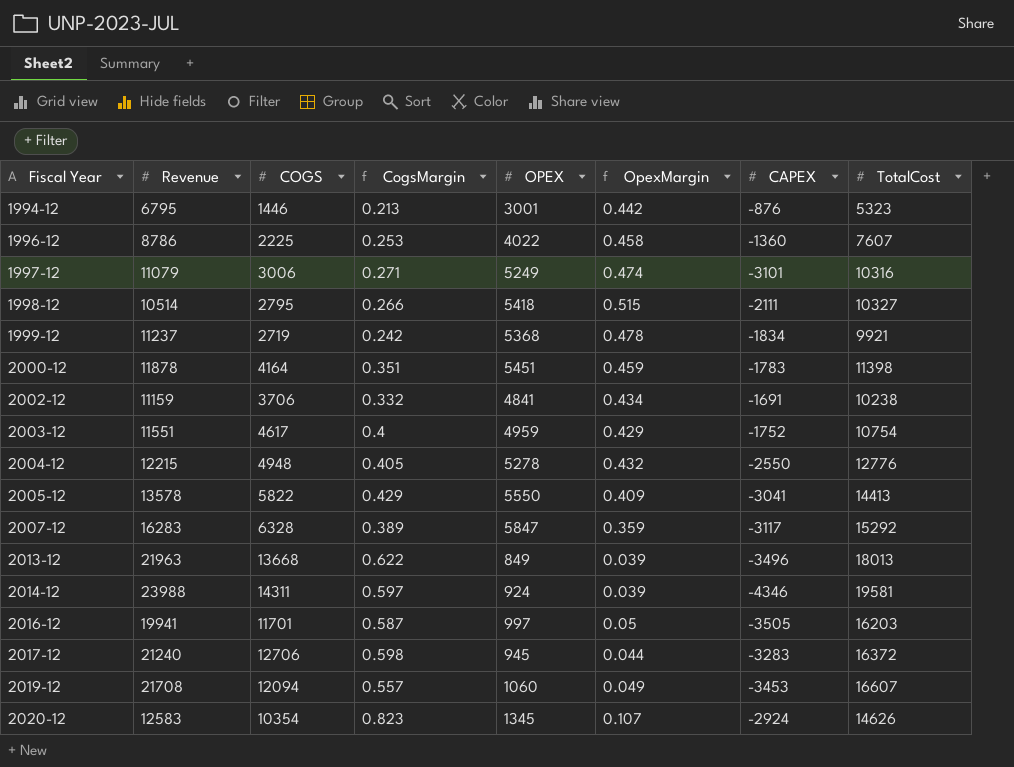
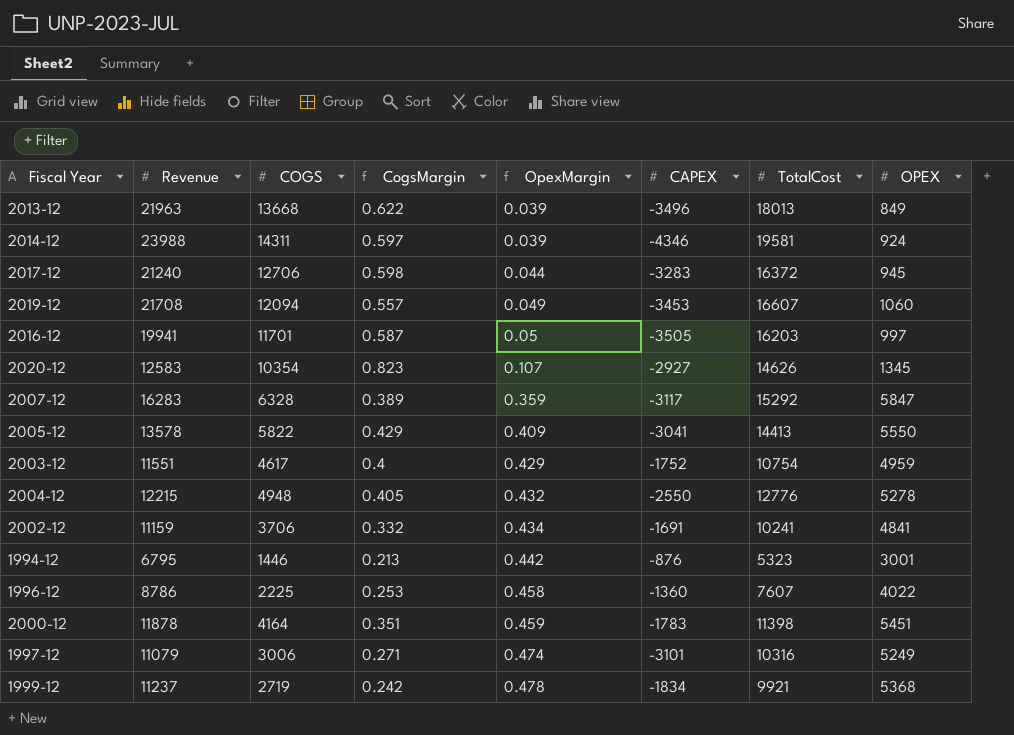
row order: Fiscal Year ascending -> OpexMargin ascending
column OPEX | position: 5 -> 8
row 1998-12: 10514 | 2795 | 0.266 | 5418 | 0.515 | -2111 | 10327 -> none
2020-12 | CAPEX: -2924 -> -2927
2002-12 | TotalCost: 10238 -> 10241

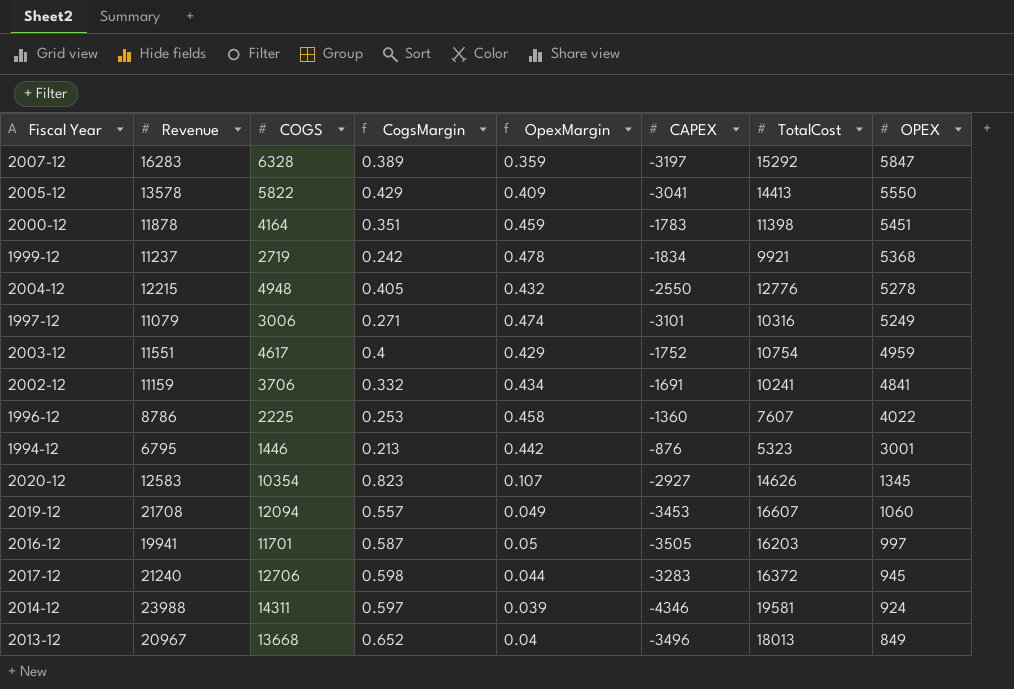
row order: OpexMargin ascending -> OPEX descending
2007-12 | CAPEX: -3117 -> -3197
2013-12 | Revenue: 21963 -> 20967
2013-12 | CogsMargin: 0.622 -> 0.652
2013-12 | OpexMargin: 0.039 -> 0.04

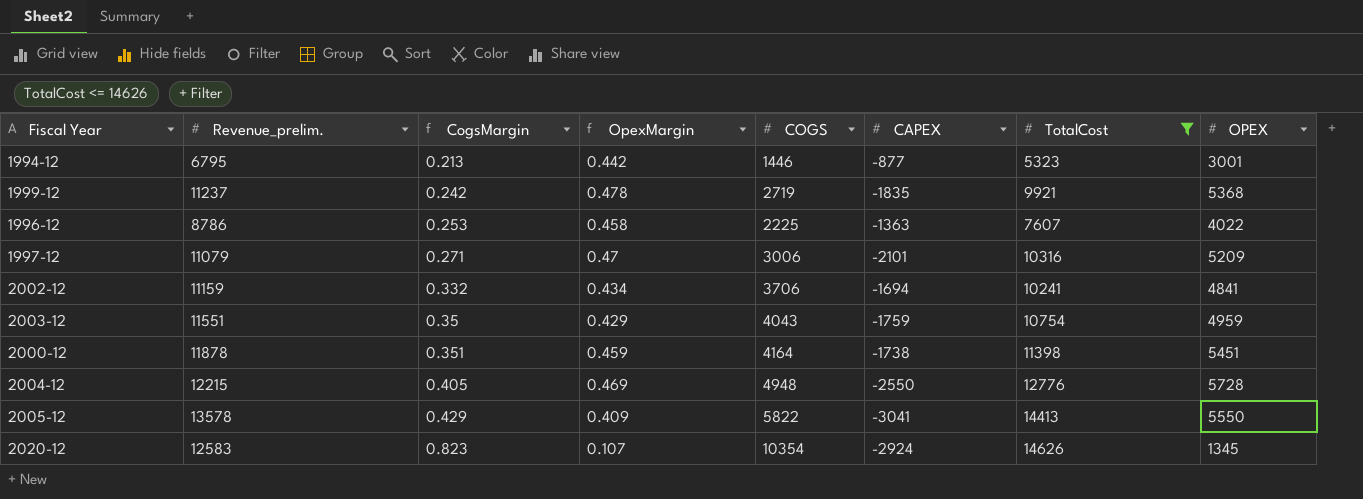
filter: none -> TotalCost <= 14626
row order: OPEX descending -> CogsMargin ascending
column name: Revenue -> Revenue_prelim.
column COGS | position: 3 -> 5
1994-12 | CAPEX: -876 -> -877
1999-12 | CAPEX: -1834 -> -1835
1996-12 | CAPEX: -1360 -> -1363
1997-12 | OpexMargin: 0.474 -> 0.47
1997-12 | CAPEX: -3101 -> -2101
1997-12 | OPEX: 5249 -> 5209
2002-12 | CAPEX: -1691 -> -1694
2003-12 | CogsMargin: 0.4 -> 0.35
2003-12 | COGS: 4617 -> 4043
2003-12 | CAPEX: -1752 -> -1759
2000-12 | CAPEX: -1783 -> -1738
2004-12 | OpexMargin: 0.432 -> 0.469
2004-12 | OPEX: 5278 -> 5728
2020-12 | CAPEX: -2927 -> -2924

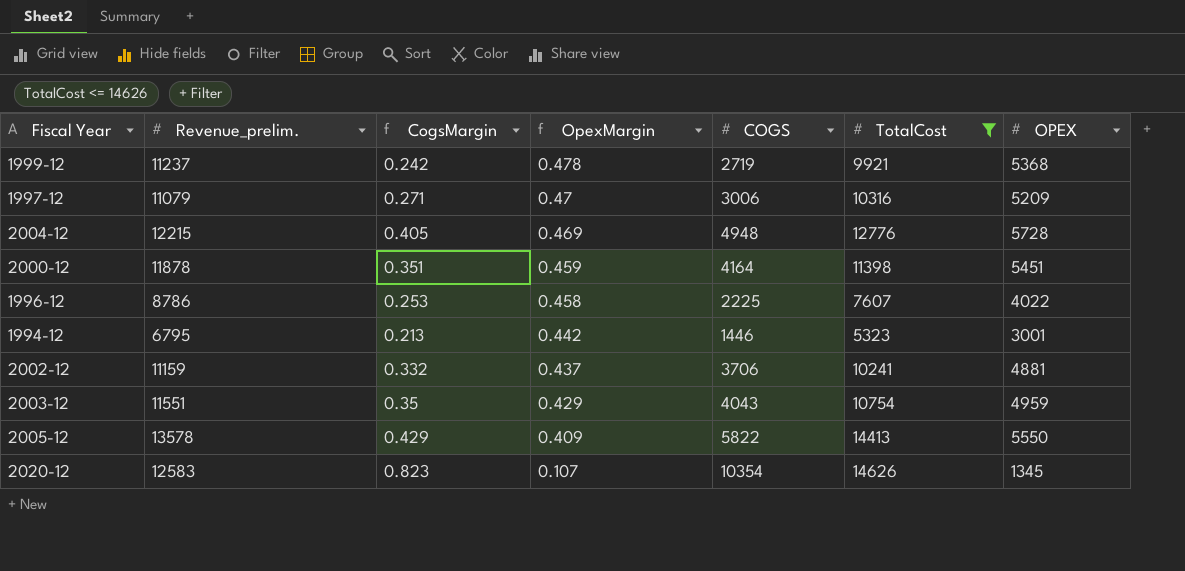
row order: CogsMargin ascending -> OpexMargin descending
column CAPEX | position: 6 -> none
2002-12 | OpexMargin: 0.434 -> 0.437
2002-12 | OPEX: 4841 -> 4881

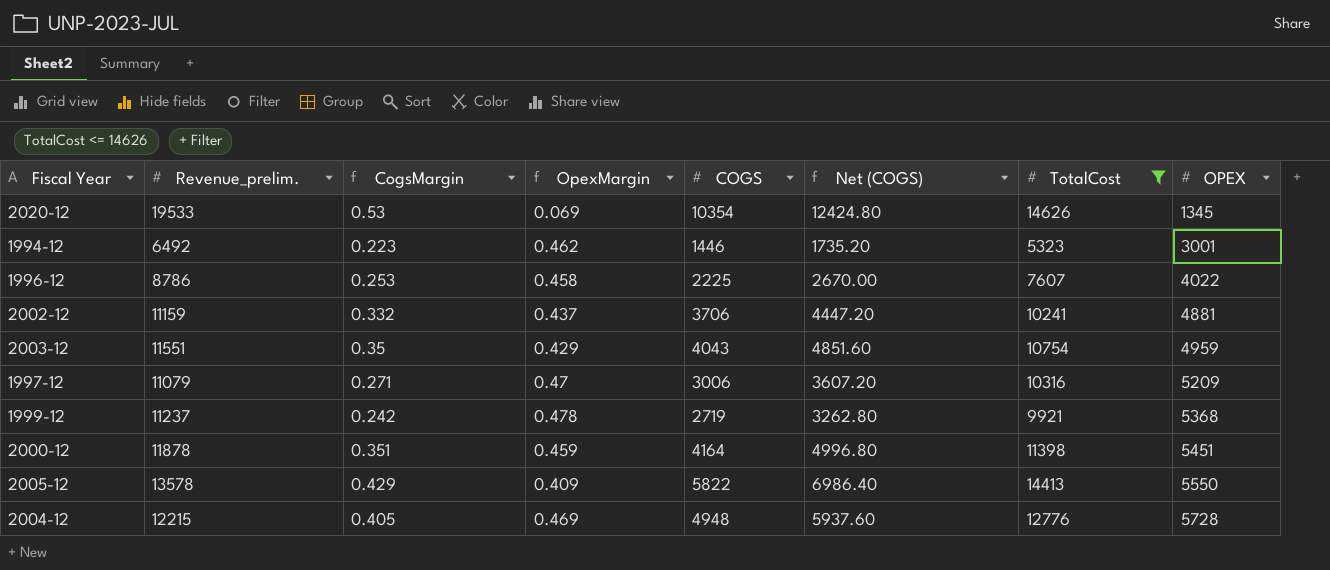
row order: OpexMargin descending -> OPEX ascending
column Net (COGS) | formula: none -> [COGS] * 1.2
2020-12 | Revenue_prelim.: 12583 -> 19533
2020-12 | CogsMargin: 0.823 -> 0.53
2020-12 | OpexMargin: 0.107 -> 0.069
1994-12 | Revenue_prelim.: 6795 -> 6492
1994-12 | CogsMargin: 0.213 -> 0.223
1994-12 | OpexMargin: 0.442 -> 0.462

